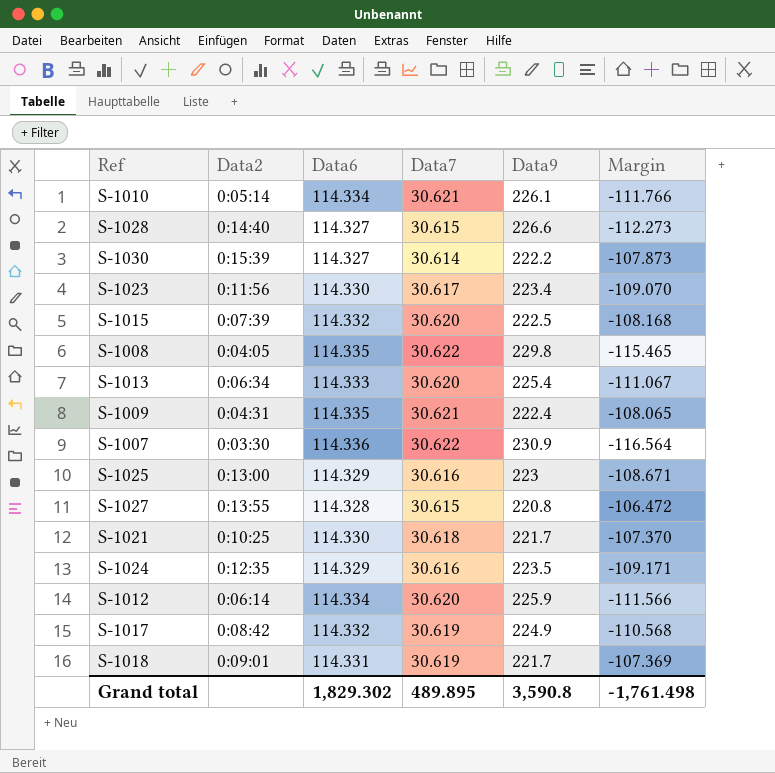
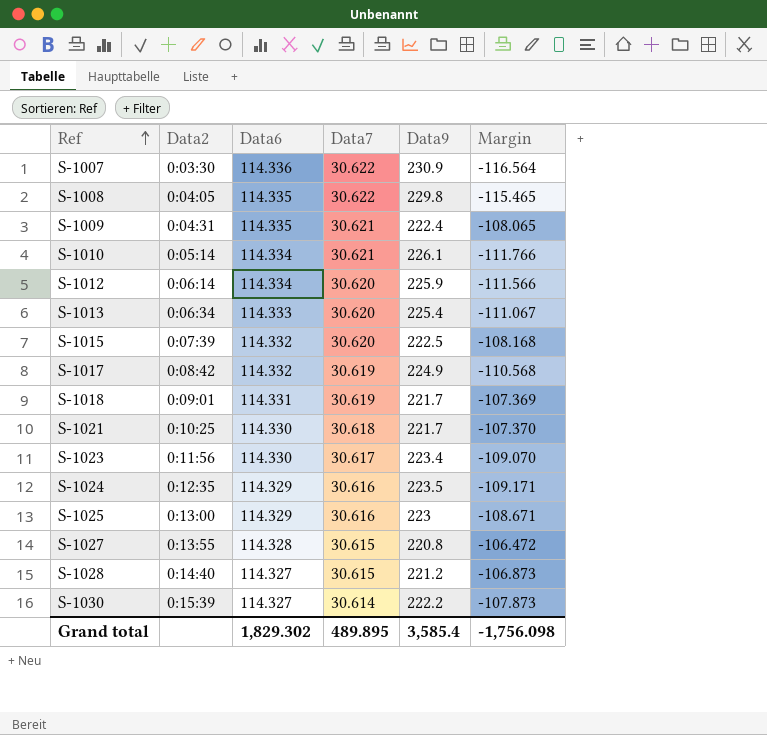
row order: none -> Ref ascending
S-1028 | Data9: 226.6 -> 221.2
S-1028 | Margin: -112.273 -> -106.873
Grand total | Data9: 3,590.8 -> 3,585.4
Grand total | Margin: -1,761.498 -> -1,756.098

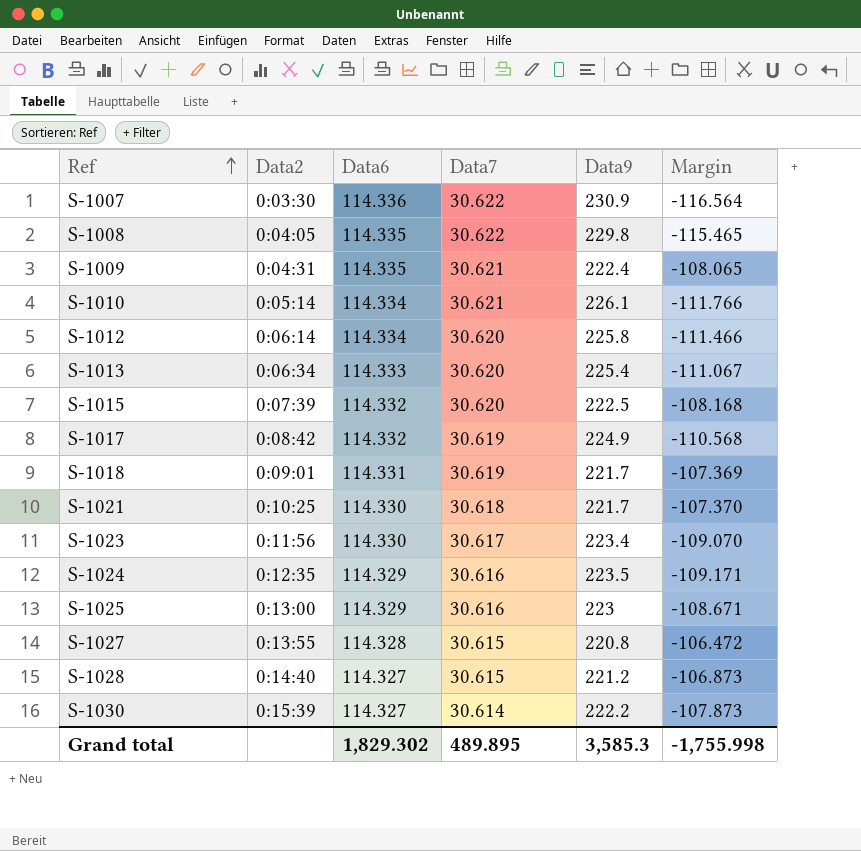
S-1012 | Data9: 225.9 -> 225.8
S-1012 | Margin: -111.566 -> -111.466
Grand total | Data9: 3,585.4 -> 3,585.3
Grand total | Margin: -1,756.098 -> -1,755.998

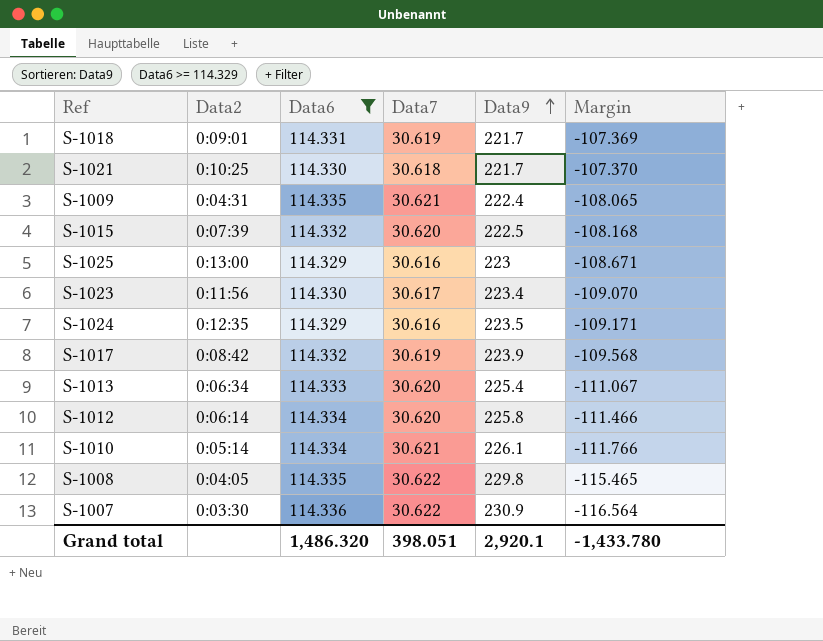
filter: none -> Data6 >= 114.329
row order: Ref ascending -> Data9 ascending
S-1017 | Data9: 224.9 -> 223.9
S-1017 | Margin: -110.568 -> -109.568
Grand total | Data6: 1,829.302 -> 1,486.320
Grand total | Data7: 489.895 -> 398.051
Grand total | Data9: 3,585.3 -> 2,920.1
Grand total | Margin: -1,755.998 -> -1,433.780

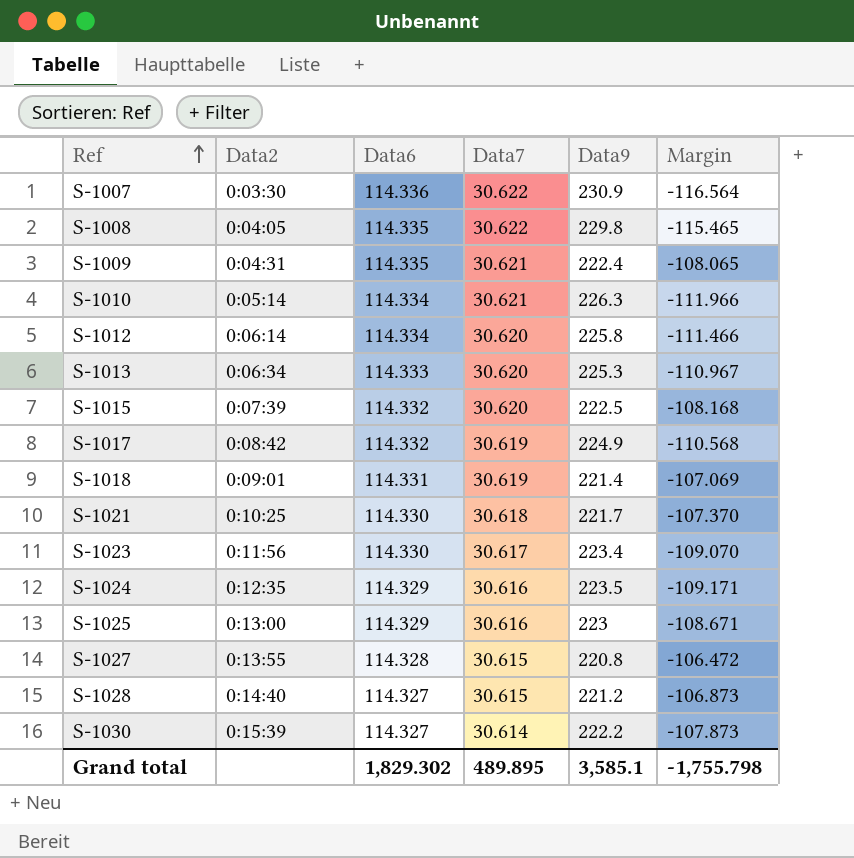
filter: Data6 >= 114.329 -> none
row order: Data9 ascending -> Ref ascending
S-1010 | Data9: 226.1 -> 226.3
S-1010 | Margin: -111.766 -> -111.966
S-1013 | Data9: 225.4 -> 225.3
S-1013 | Margin: -111.067 -> -110.967
S-1017 | Data9: 223.9 -> 224.9
S-1017 | Margin: -109.568 -> -110.568
S-1018 | Data9: 221.7 -> 221.4
S-1018 | Margin: -107.369 -> -107.069
Grand total | Data6: 1,486.320 -> 1,829.302
Grand total | Data7: 398.051 -> 489.895
Grand total | Data9: 2,920.1 -> 3,585.1
Grand total | Margin: -1,433.780 -> -1,755.798

